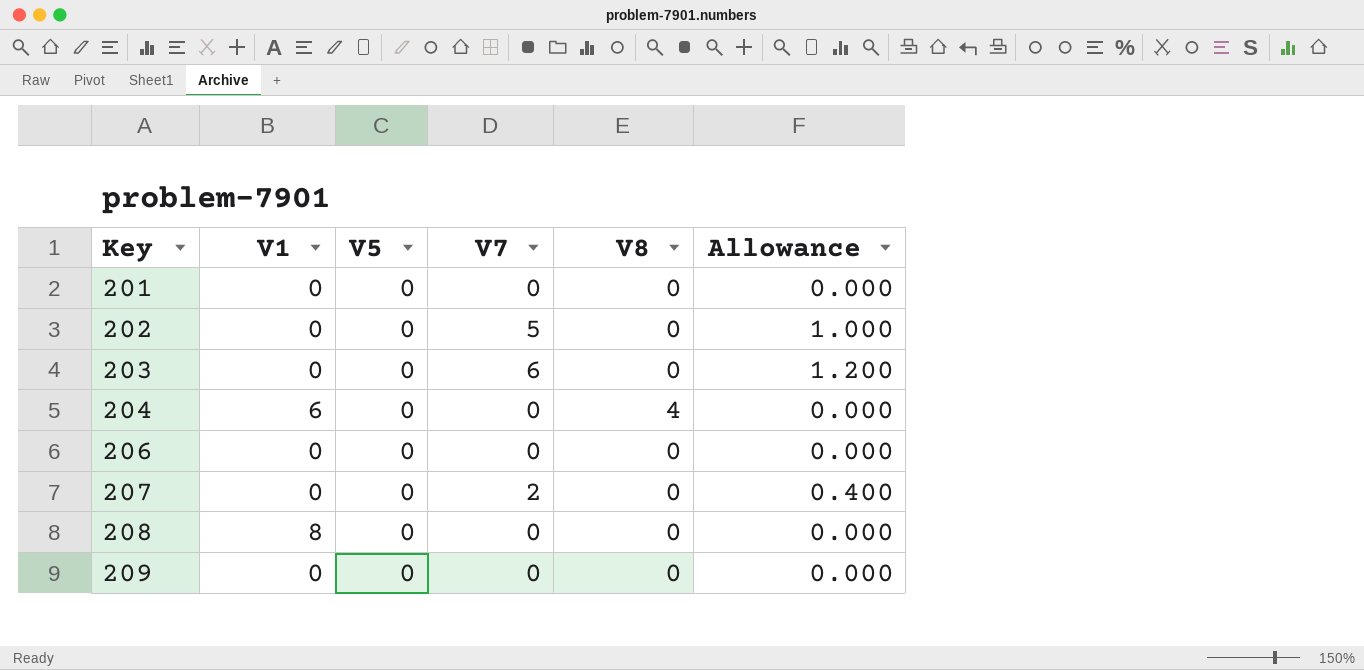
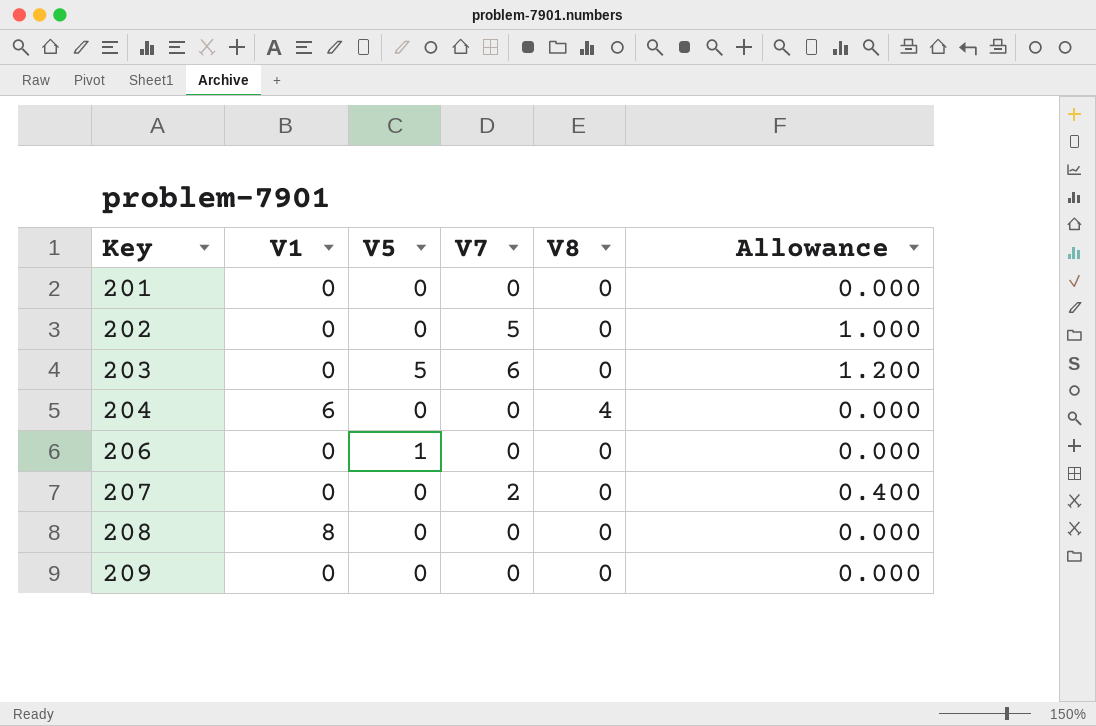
203 | V5: 0 -> 5
206 | V5: 0 -> 1

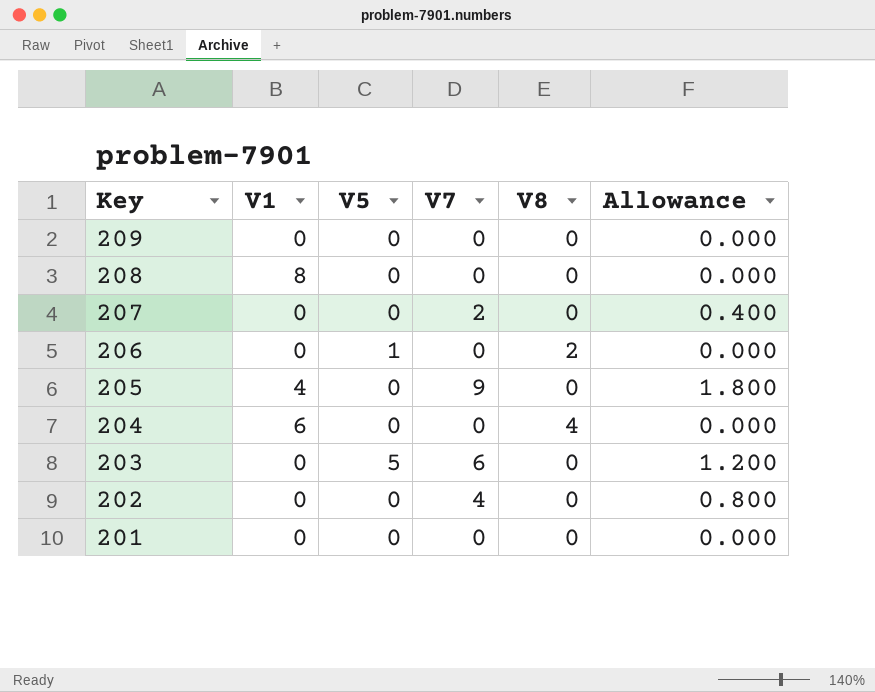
row order: Key ascending -> Key descending
206 | V8: 0 -> 2
row 205: none -> 4 | 0 | 9 | 0 | 1.800
202 | V7: 5 -> 4
202 | Allowance: 1.000 -> 0.800

